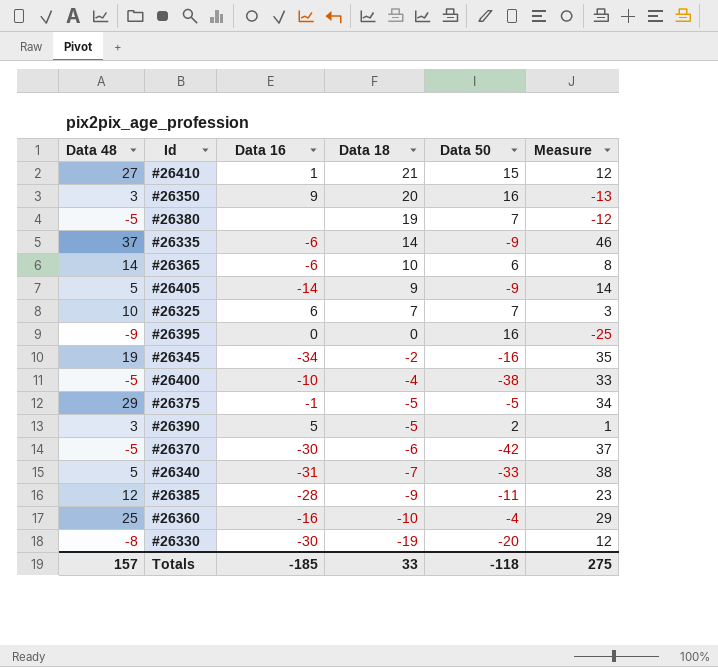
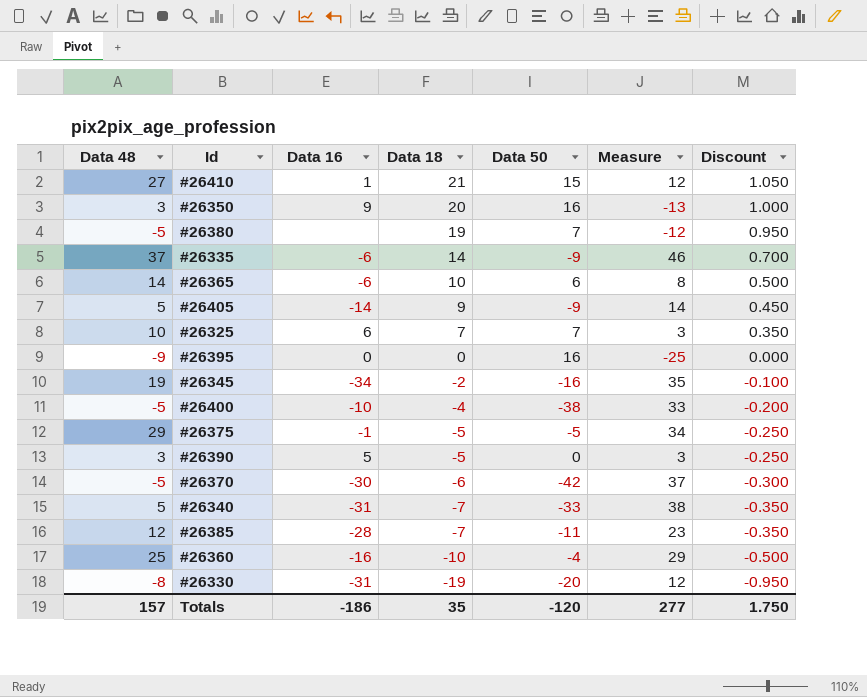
column Discount | formula: none -> [Data 18] * 0.05
#26390 | Data 50: 2 -> 0
#26390 | Measure: 1 -> 3
#26385 | Data 18: -9 -> -7
#26330 | Data 16: -30 -> -31
Totals | Data 16: -185 -> -186
Totals | Data 18: 33 -> 35
Totals | Data 50: -118 -> -120
Totals | Measure: 275 -> 277

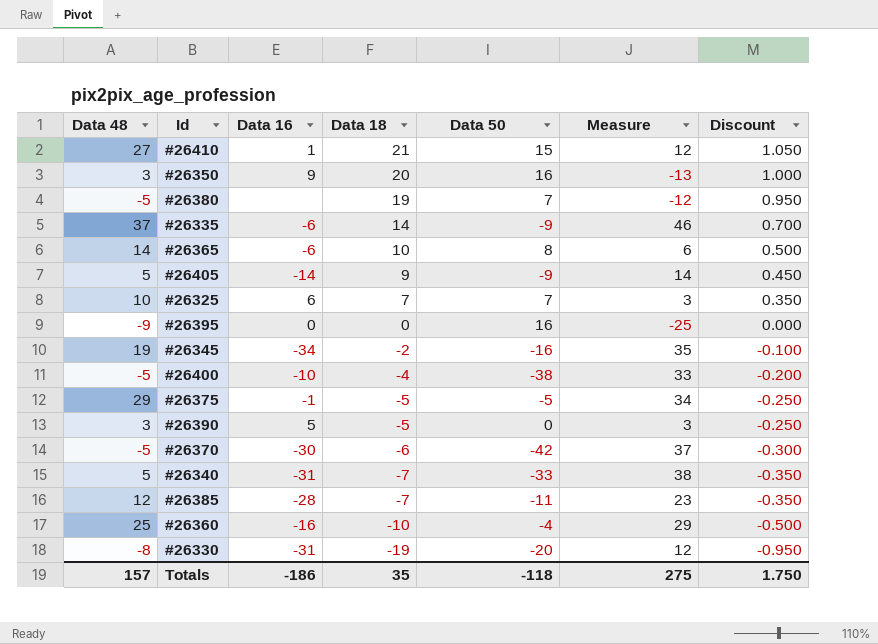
#26365 | Data 50: 6 -> 8
#26365 | Measure: 8 -> 6
Totals | Data 50: -120 -> -118
Totals | Measure: 277 -> 275

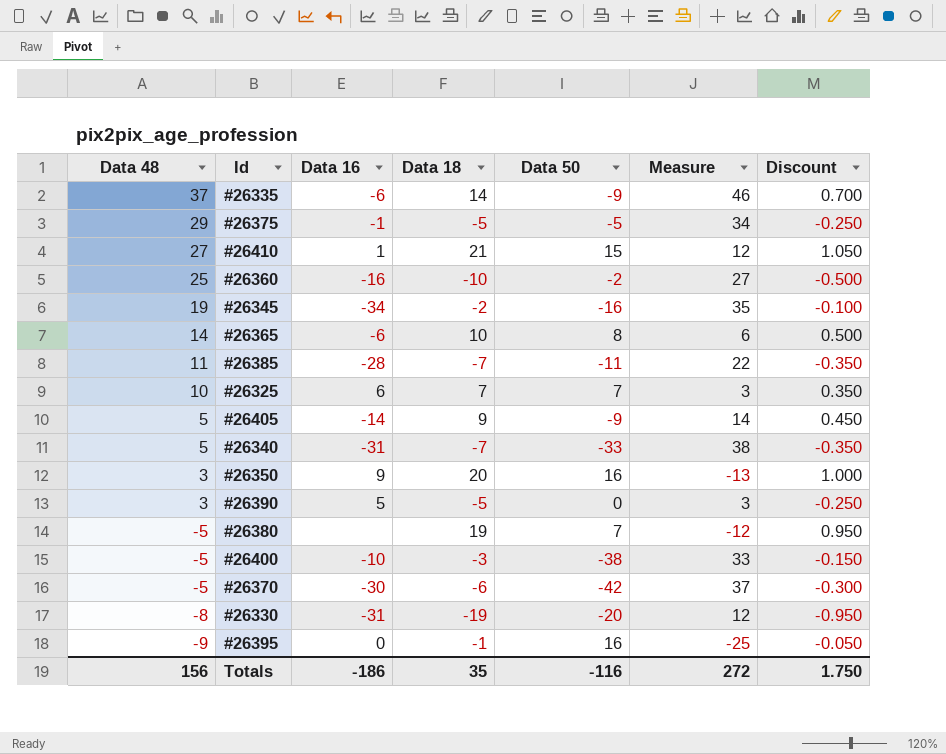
row order: Data 18 descending -> Data 48 descending
#26360 | Data 50: -4 -> -2
#26360 | Measure: 29 -> 27
#26385 | Data 48: 12 -> 11
#26385 | Measure: 23 -> 22
#26400 | Data 18: -4 -> -3
#26400 | Discount: -0.200 -> -0.150
#26395 | Data 18: 0 -> -1
#26395 | Discount: 0.000 -> -0.050
Totals | Data 48: 157 -> 156
Totals | Data 50: -118 -> -116
Totals | Measure: 275 -> 272

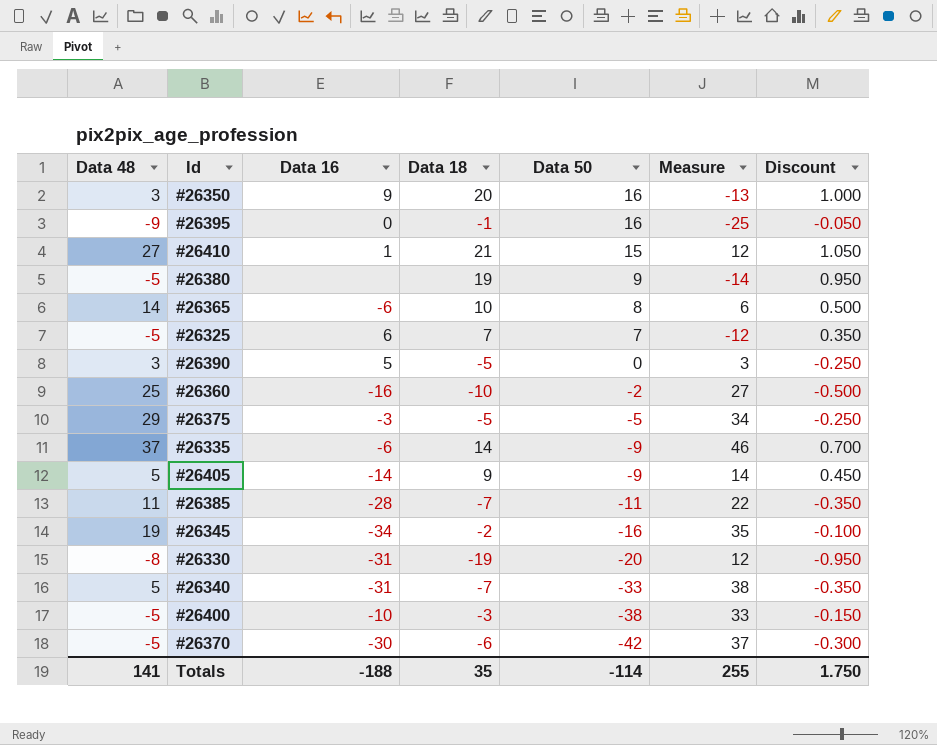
row order: Data 48 descending -> Data 50 descending
#26380 | Data 50: 7 -> 9
#26380 | Measure: -12 -> -14
#26325 | Data 48: 10 -> -5
#26325 | Measure: 3 -> -12
#26375 | Data 16: -1 -> -3
Totals | Data 48: 156 -> 141
Totals | Data 16: -186 -> -188
Totals | Data 50: -116 -> -114
Totals | Measure: 272 -> 255

